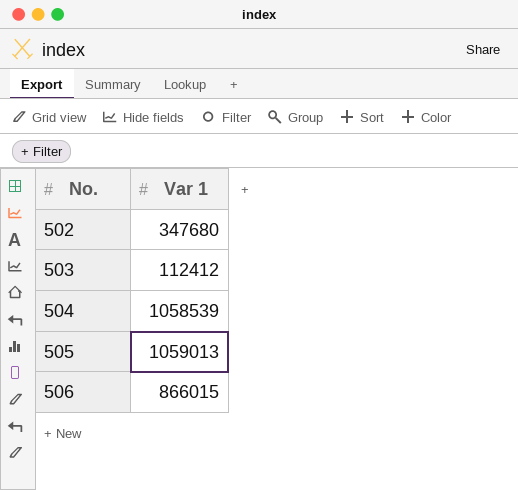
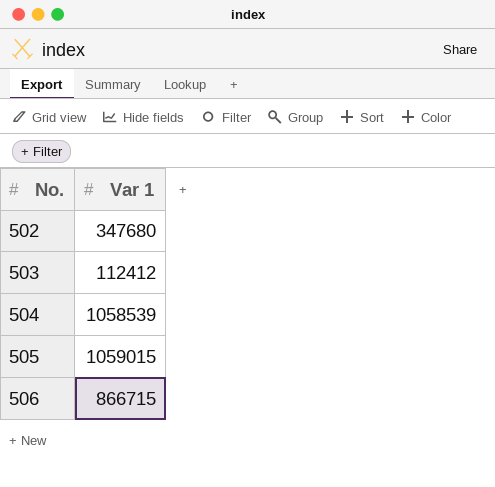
505 | Var 1: 1059013 -> 1059015
506 | Var 1: 866015 -> 866715

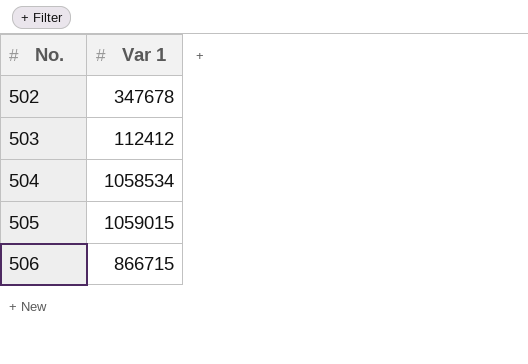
502 | Var 1: 347680 -> 347678
504 | Var 1: 1058539 -> 1058534

